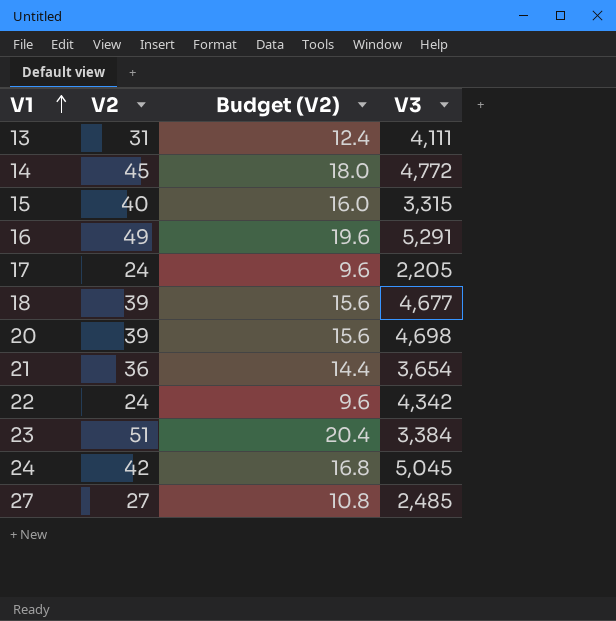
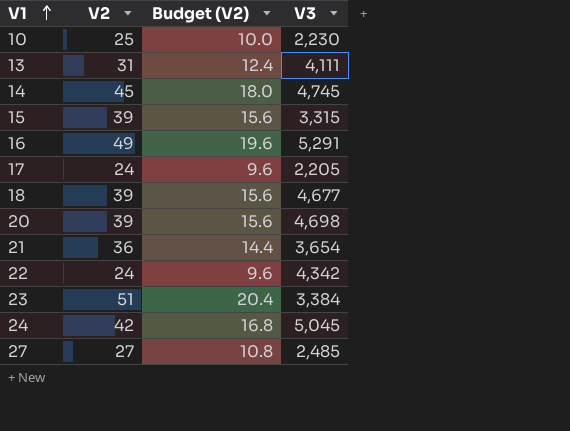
row 10: none -> 25 | 10.0 | 2,230
14 | V3: 4,772 -> 4,745
15 | V2: 40 -> 39
15 | Budget (V2): 16.0 -> 15.6

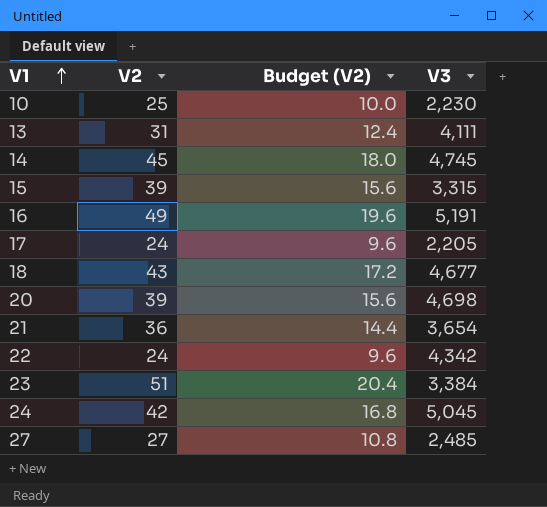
16 | V3: 5,291 -> 5,191
18 | V2: 39 -> 43
18 | Budget (V2): 15.6 -> 17.2

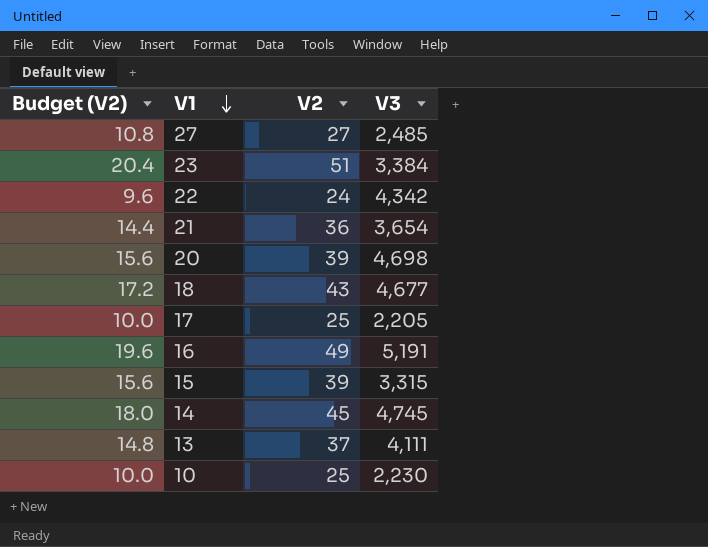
row order: V1 ascending -> V1 descending
column Budget (V2) | position: 3 -> 1
row 24: 42 | 16.8 | 5,045 -> none
17 | Budget (V2): 9.6 -> 10.0
17 | V2: 24 -> 25
13 | Budget (V2): 12.4 -> 14.8
13 | V2: 31 -> 37

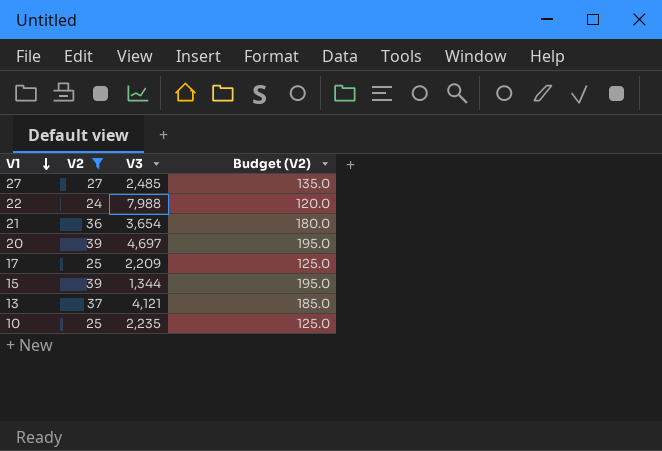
filter: none -> V2 <= 39
column Budget (V2) | formula: [V2] * 0.4 -> [V2] * 5
column Budget (V2) | position: 1 -> 4
22 | V3: 4,342 -> 7,988
20 | V3: 4,698 -> 4,697
17 | V3: 2,205 -> 2,209
15 | V3: 3,315 -> 1,344
13 | V3: 4,111 -> 4,121
10 | V3: 2,230 -> 2,235

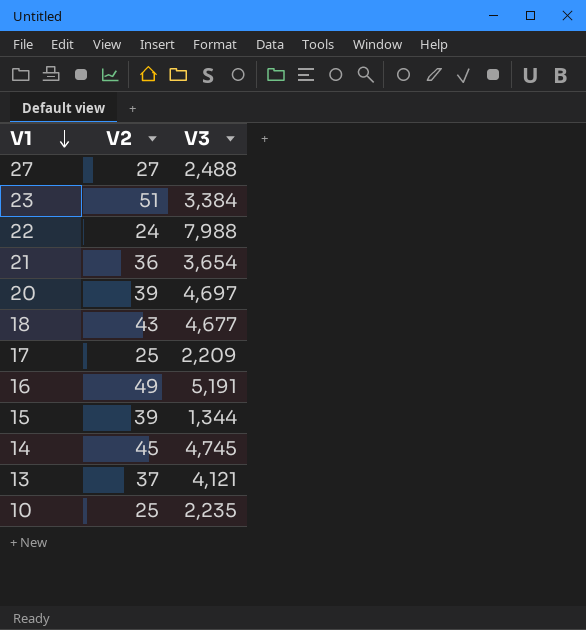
filter: V2 <= 39 -> none
column Budget (V2) | formula: [V2] * 5 -> none
27 | V3: 2,485 -> 2,488

